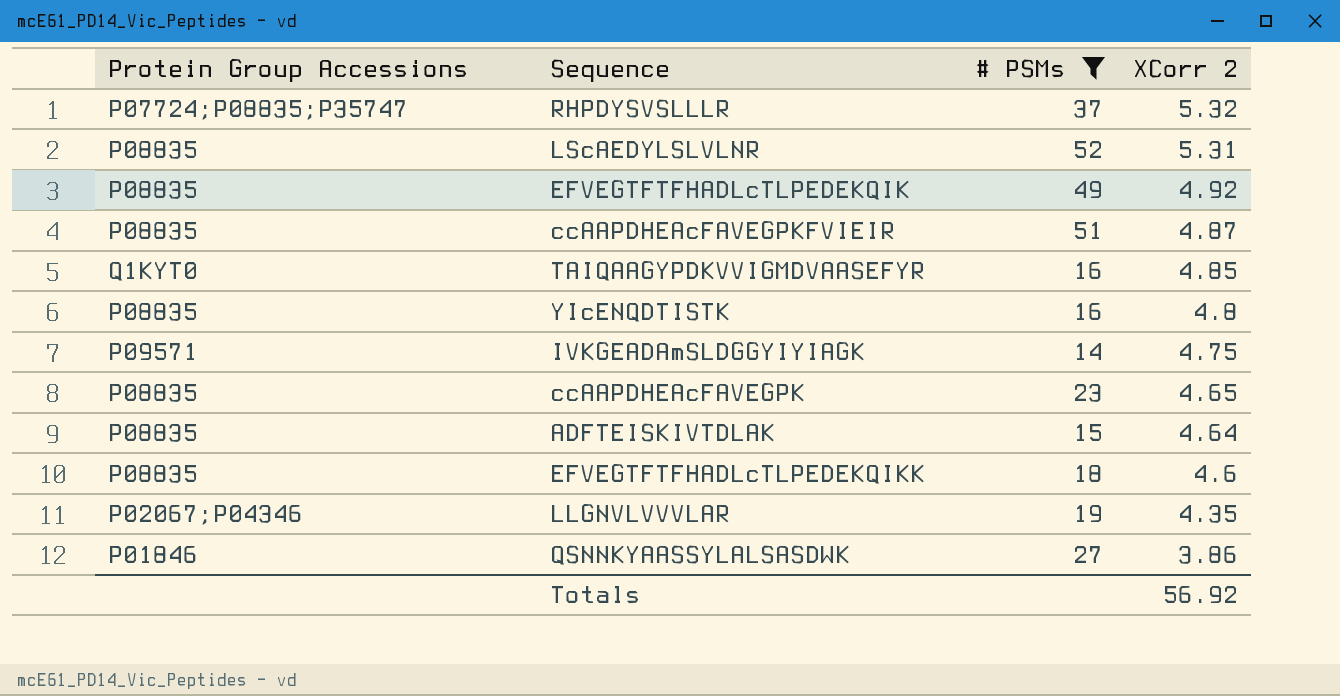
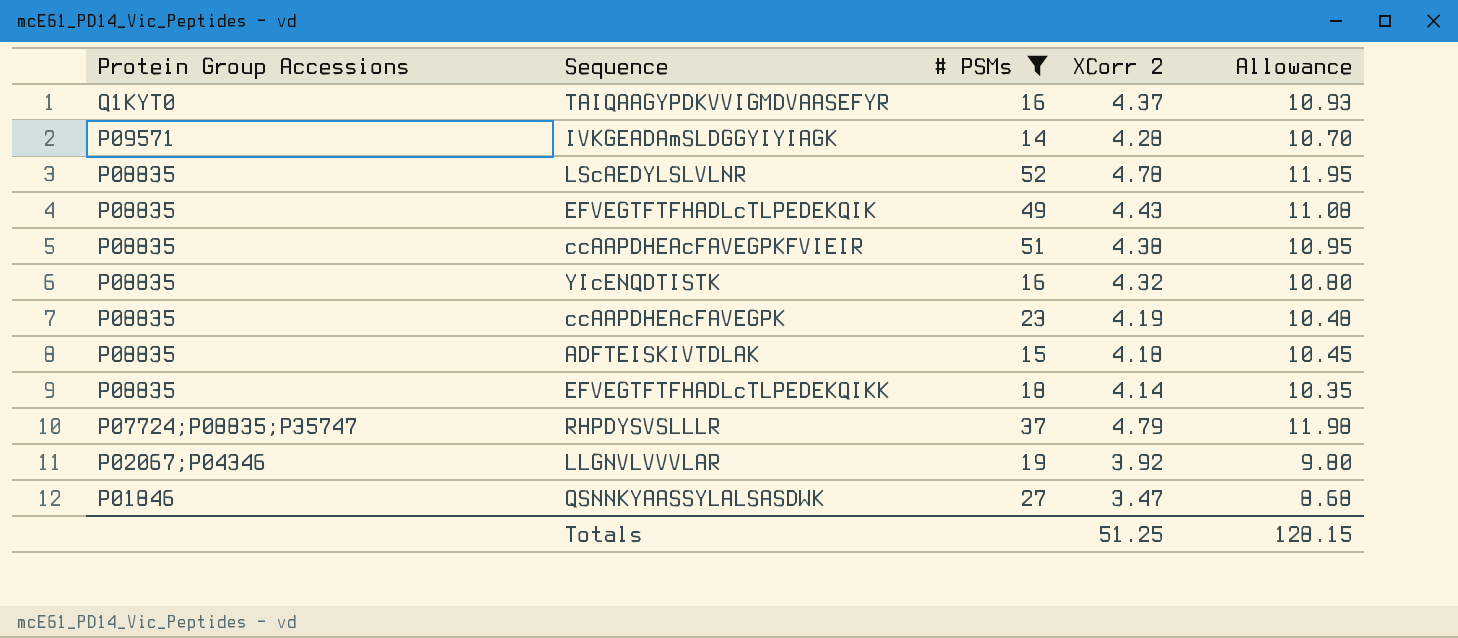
row order: XCorr 2 descending -> Protein Group Accessions descending
column Allowance | formula: none -> [XCorr 2] * 2.5
TAIQAAGYPDKVVIGMDVAASEFYR | XCorr 2: 4.85 -> 4.37
IVKGEADAmSLDGGYIYIAGK | XCorr 2: 4.75 -> 4.28
LScAEDYLSLVLNR | XCorr 2: 5.31 -> 4.78
EFVEGTFTFHADLcTLPEDEKQIK | XCorr 2: 4.92 -> 4.43
ccAAPDHEAcFAVEGPKFVIEIR | XCorr 2: 4.87 -> 4.38
YIcENQDTISTK | XCorr 2: 4.8 -> 4.32
ccAAPDHEAcFAVEGPK | XCorr 2: 4.65 -> 4.19
ADFTEISKIVTDLAK | XCorr 2: 4.64 -> 4.18
EFVEGTFTFHADLcTLPEDEKQIKK | XCorr 2: 4.6 -> 4.14
RHPDYSVSLLLR | XCorr 2: 5.32 -> 4.79
LLGNVLVVVLAR | XCorr 2: 4.35 -> 3.92
QSNNKYAASSYLALSASDWK | XCorr 2: 3.86 -> 3.47
Totals | XCorr 2: 56.92 -> 51.25

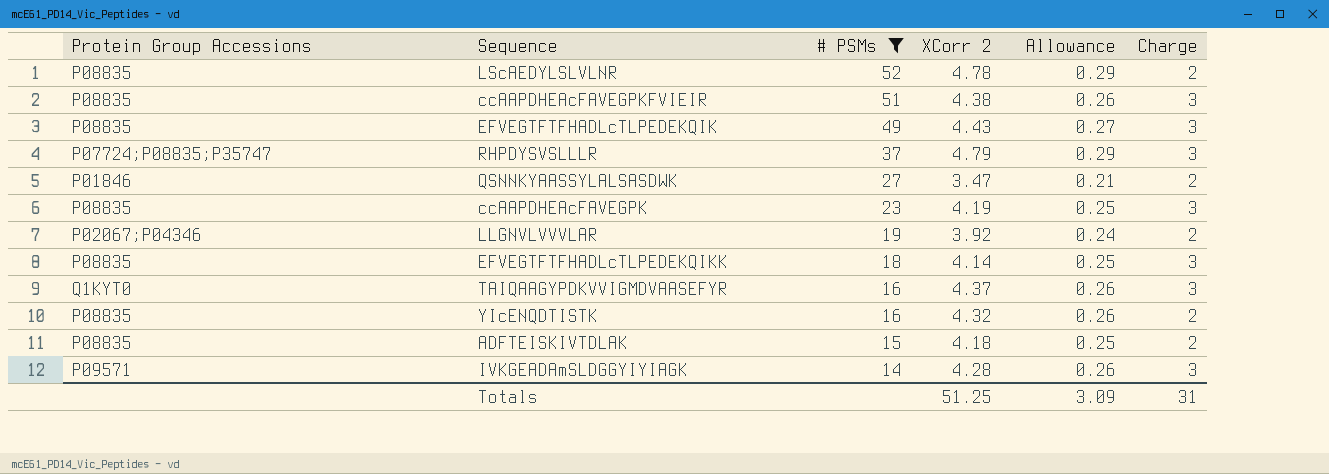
row order: Protein Group Accessions descending -> # PSMs descending
column Allowance | formula: [XCorr 2] * 2.5 -> [XCorr 2] * 0.06
column Charge | position: none -> 6
Totals | Allowance: 128.15 -> 3.09

